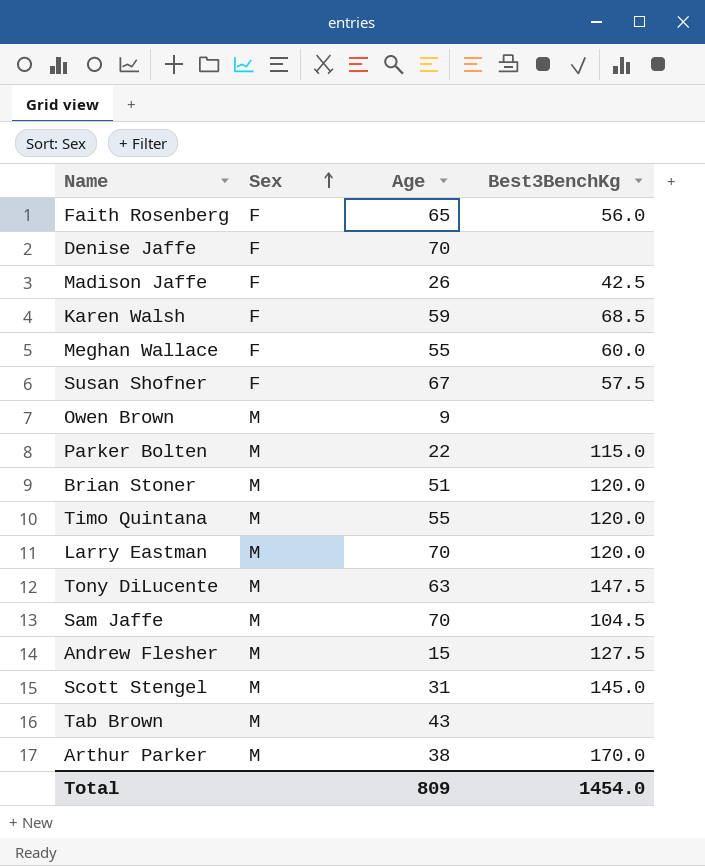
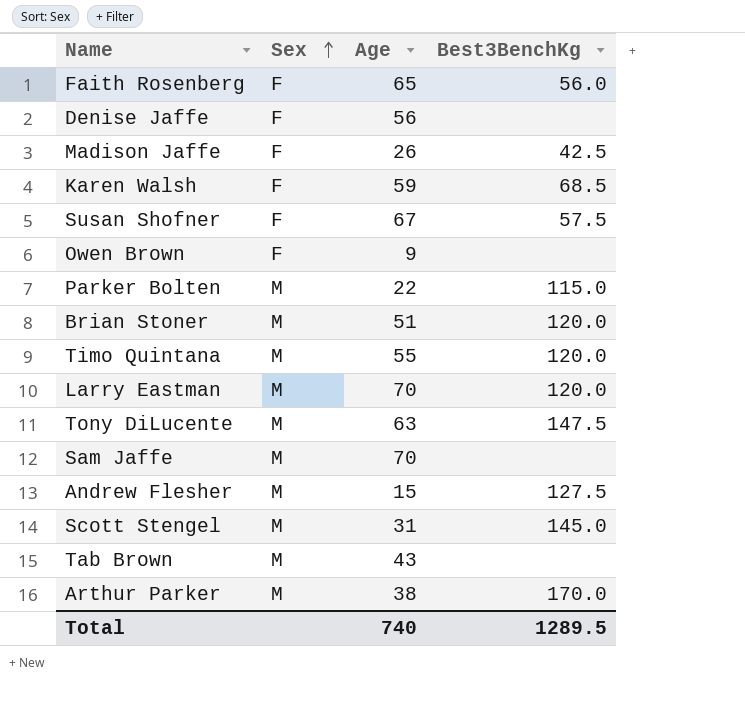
row Meghan Wallace: F | 55 | 60.0 -> none
Denise Jaffe | Age: 70 -> 56
Owen Brown | Sex: M -> F
Sam Jaffe | Best3BenchKg: 104.5 -> none
Total | Age: 809 -> 740
Total | Best3BenchKg: 1454.0 -> 1289.5

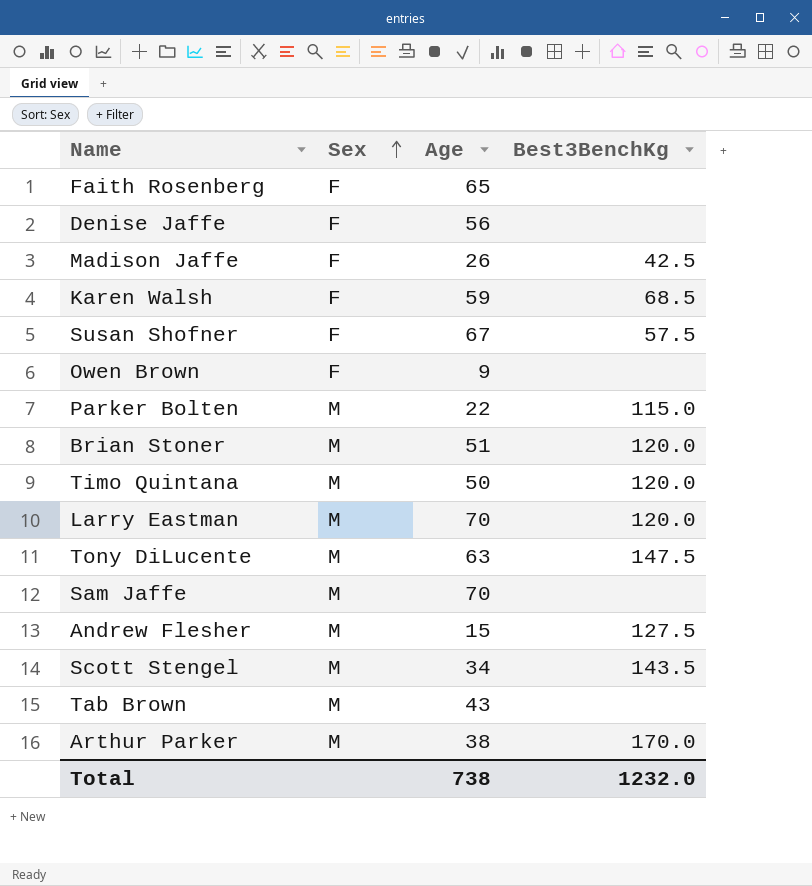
Faith Rosenberg | Best3BenchKg: 56.0 -> none
Timo Quintana | Age: 55 -> 50
Scott Stengel | Age: 31 -> 34
Scott Stengel | Best3BenchKg: 145.0 -> 143.5
Total | Age: 740 -> 738
Total | Best3BenchKg: 1289.5 -> 1232.0

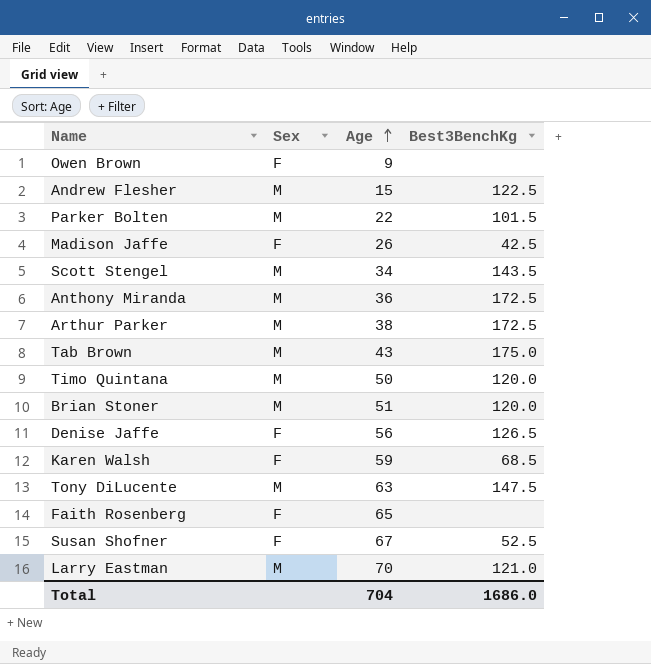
row order: Sex ascending -> Age ascending
row Sam Jaffe: M | 70 | none -> none
Andrew Flesher | Best3BenchKg: 127.5 -> 122.5
Parker Bolten | Best3BenchKg: 115.0 -> 101.5
row Anthony Miranda: none -> M | 36 | 172.5
Arthur Parker | Best3BenchKg: 170.0 -> 172.5
Tab Brown | Best3BenchKg: none -> 175.0
Denise Jaffe | Best3BenchKg: none -> 126.5
Susan Shofner | Best3BenchKg: 57.5 -> 52.5
Larry Eastman | Best3BenchKg: 120.0 -> 121.0
Total | Age: 738 -> 704
Total | Best3BenchKg: 1232.0 -> 1686.0

